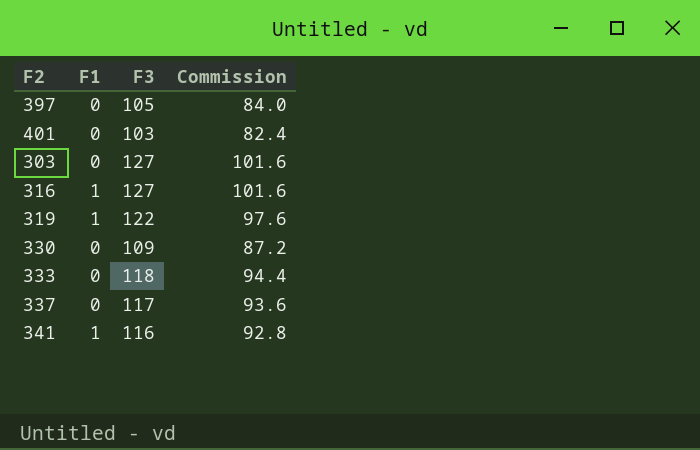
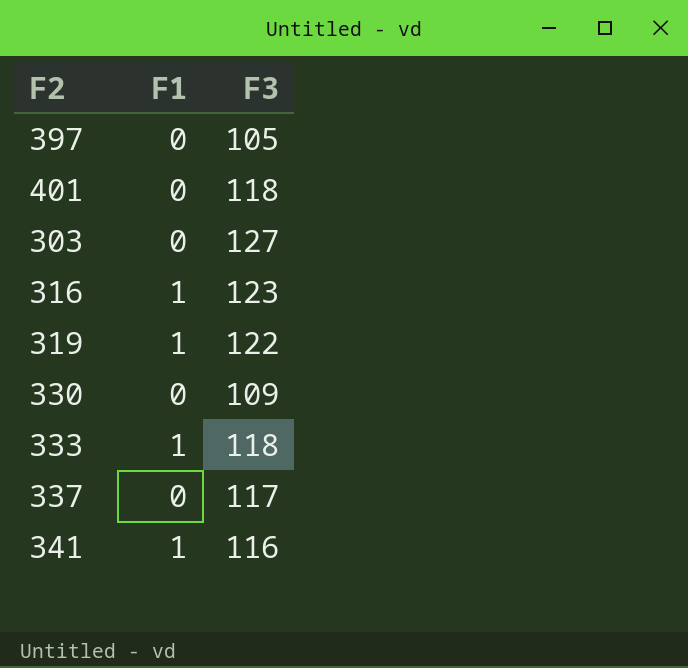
column Commission | formula: [F3] * 0.8 -> none
401 | F3: 103 -> 118
316 | F3: 127 -> 123
333 | F1: 0 -> 1

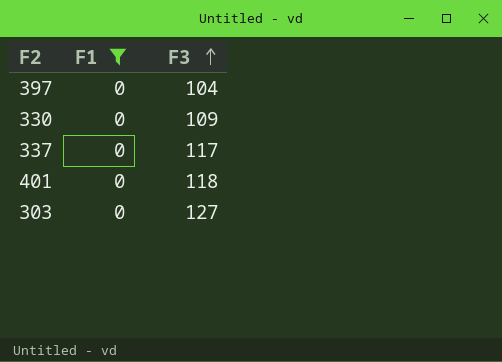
filter: none -> F1 = 0
row order: none -> F3 ascending
397 | F3: 105 -> 104

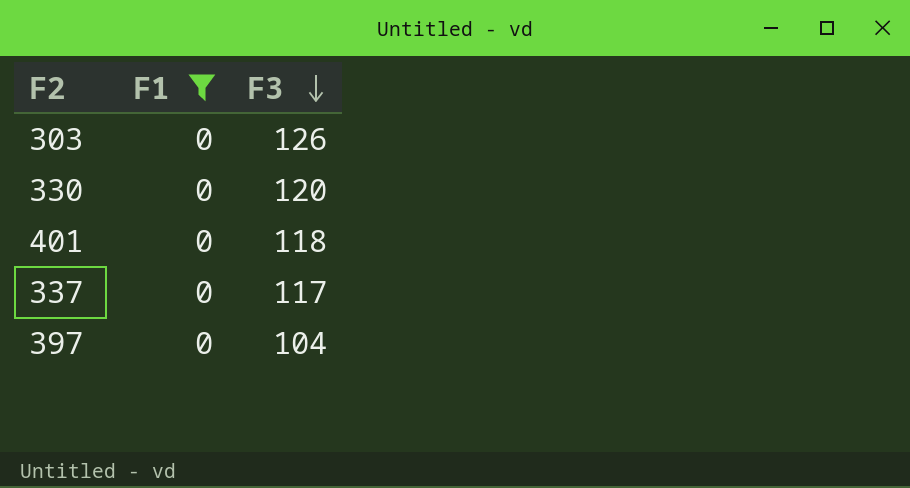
row order: F3 ascending -> F3 descending
303 | F3: 127 -> 126
330 | F3: 109 -> 120

